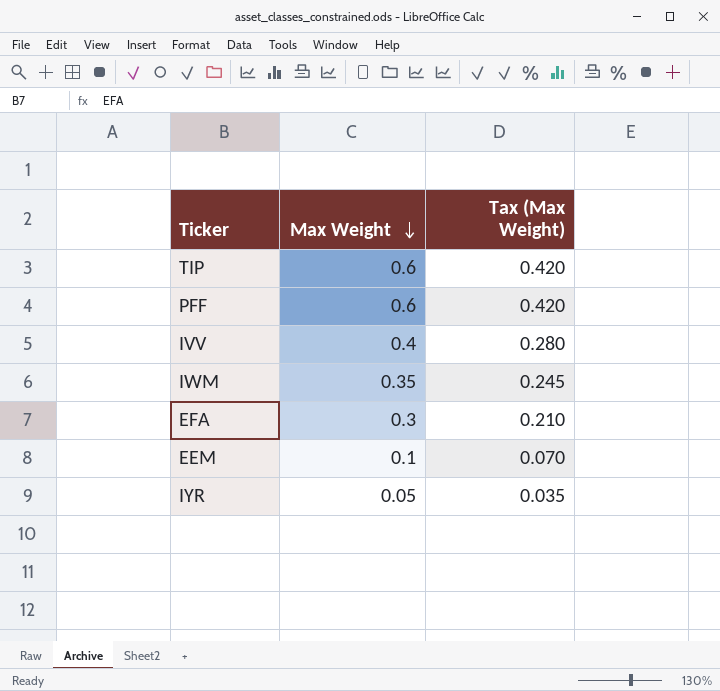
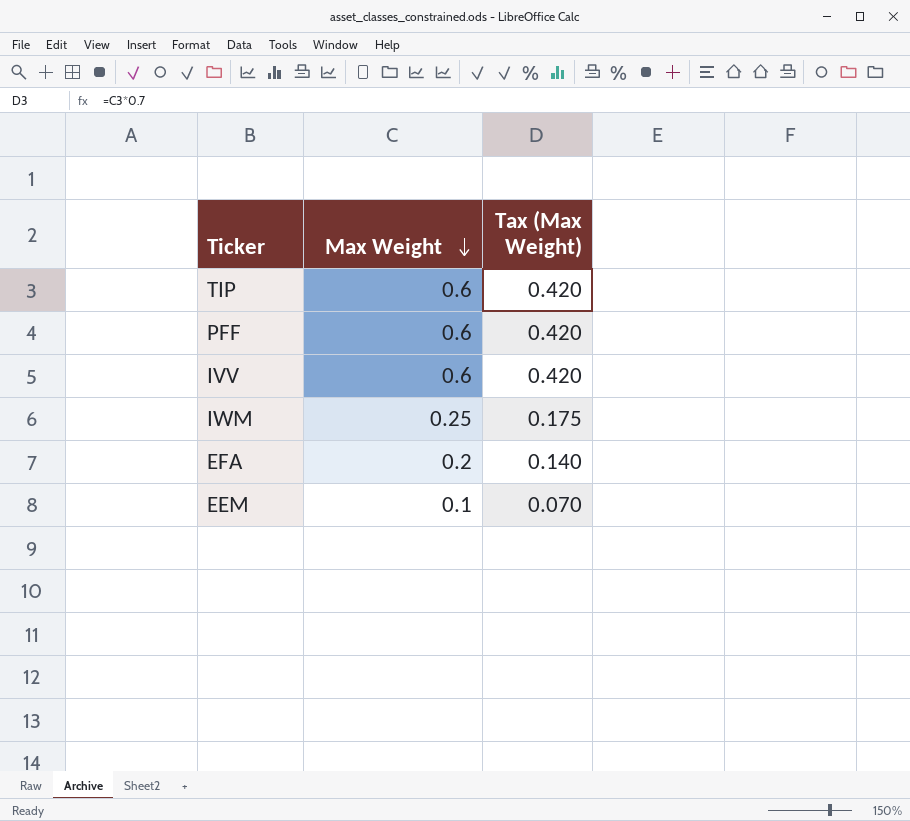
row IYR: 0.05 | 0.035 -> none
IVV | Max Weight: 0.4 -> 0.6
IVV | Tax (Max Weight): 0.280 -> 0.420
IWM | Max Weight: 0.35 -> 0.25
IWM | Tax (Max Weight): 0.245 -> 0.175
EFA | Max Weight: 0.3 -> 0.2
EFA | Tax (Max Weight): 0.210 -> 0.140

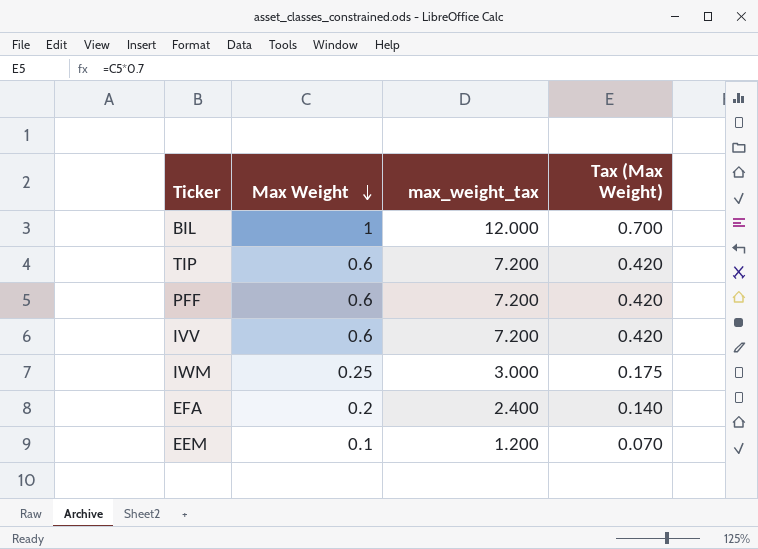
column max_weight_tax | formula: none -> [Max Weight] * 12
row BIL: none -> 1 | 12.000 | 0.700

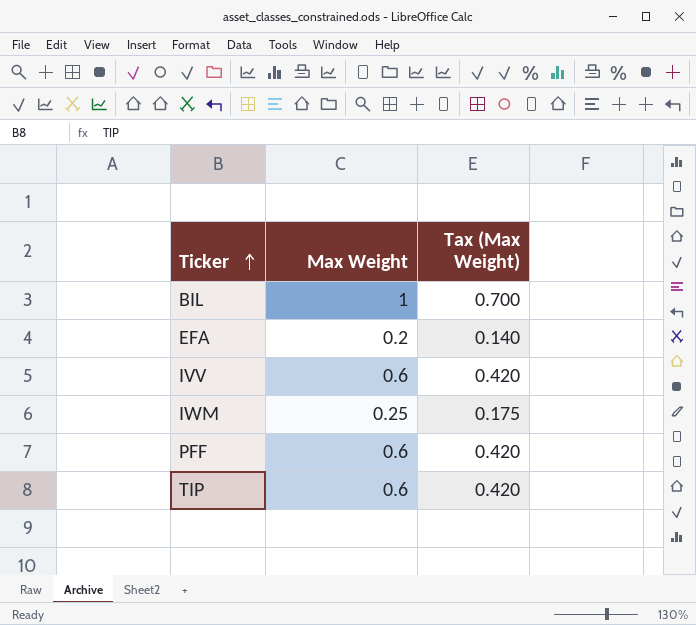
row order: Max Weight descending -> Ticker ascending
column max_weight_tax | formula: [Max Weight] * 12 -> none
row EEM: 0.1 | 1.200 | 0.070 -> none

